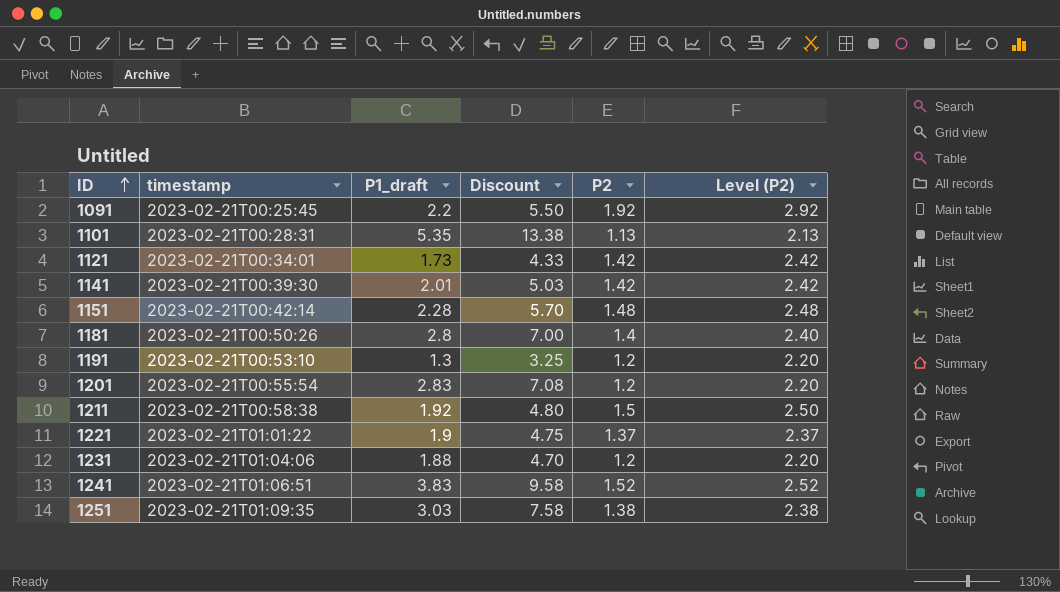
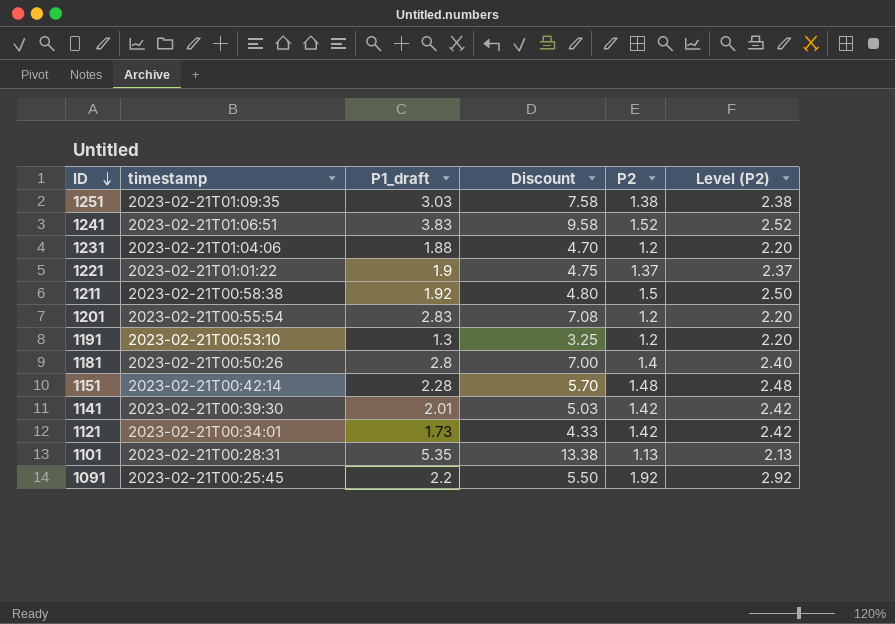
row order: ID ascending -> ID descending

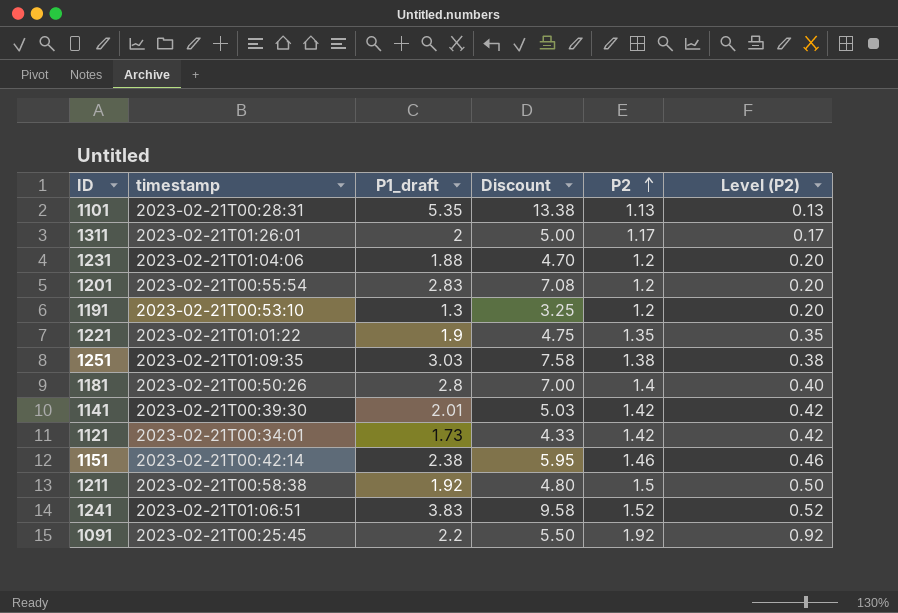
row order: ID descending -> P2 ascending
column Level (P2) | formula: [P2] + 1 -> [P2] - 1
row 1311: none -> 2023-02-21T01:26:01 | 2 | 5.00 | 1.17 | 0.17
1221 | P2: 1.37 -> 1.35
1151 | P1_draft: 2.28 -> 2.38
1151 | Discount: 5.70 -> 5.95
1151 | P2: 1.48 -> 1.46

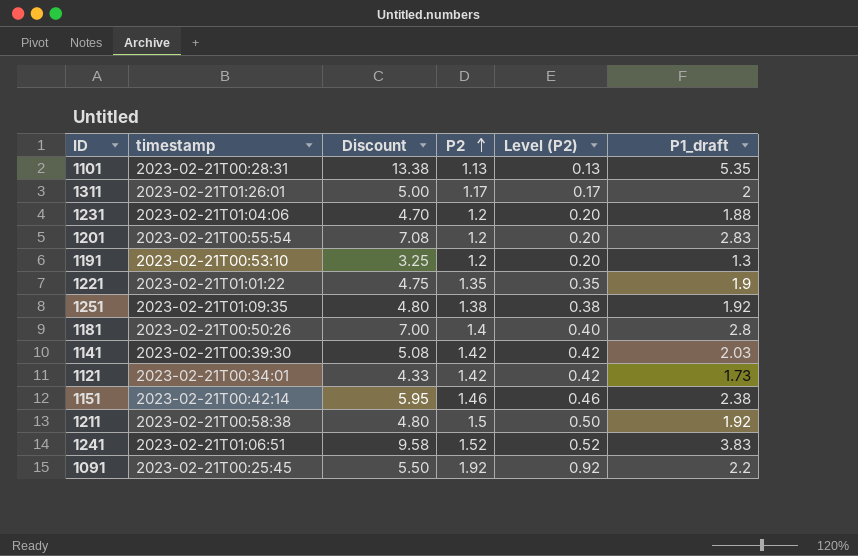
column P1_draft | position: 3 -> 6
1251 | Discount: 7.58 -> 4.80
1251 | P1_draft: 3.03 -> 1.92
1141 | Discount: 5.03 -> 5.08
1141 | P1_draft: 2.01 -> 2.03

